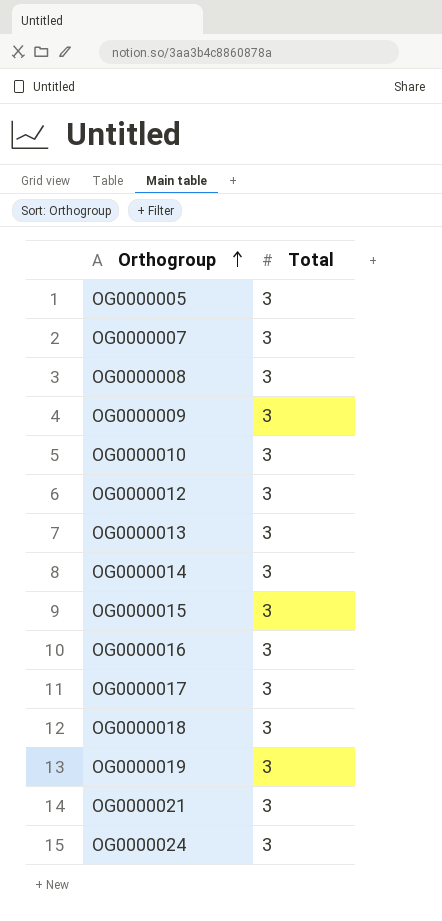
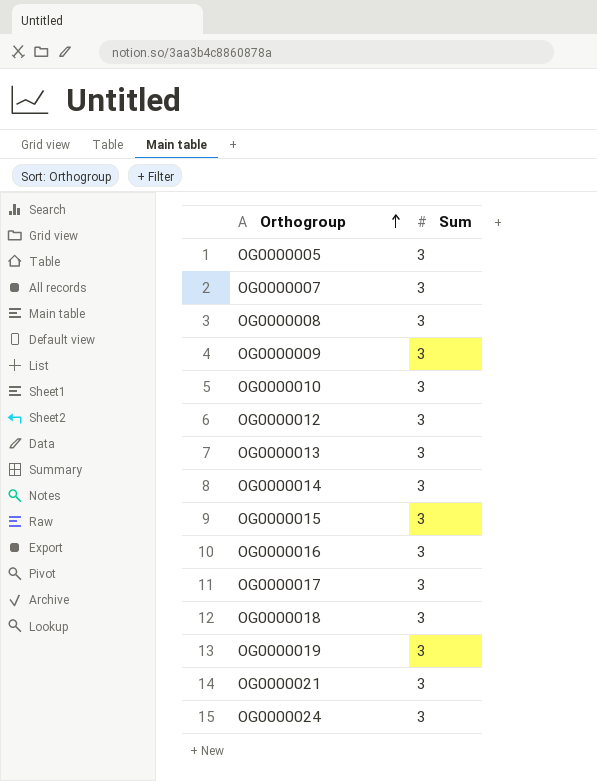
column name: Total -> Sum

